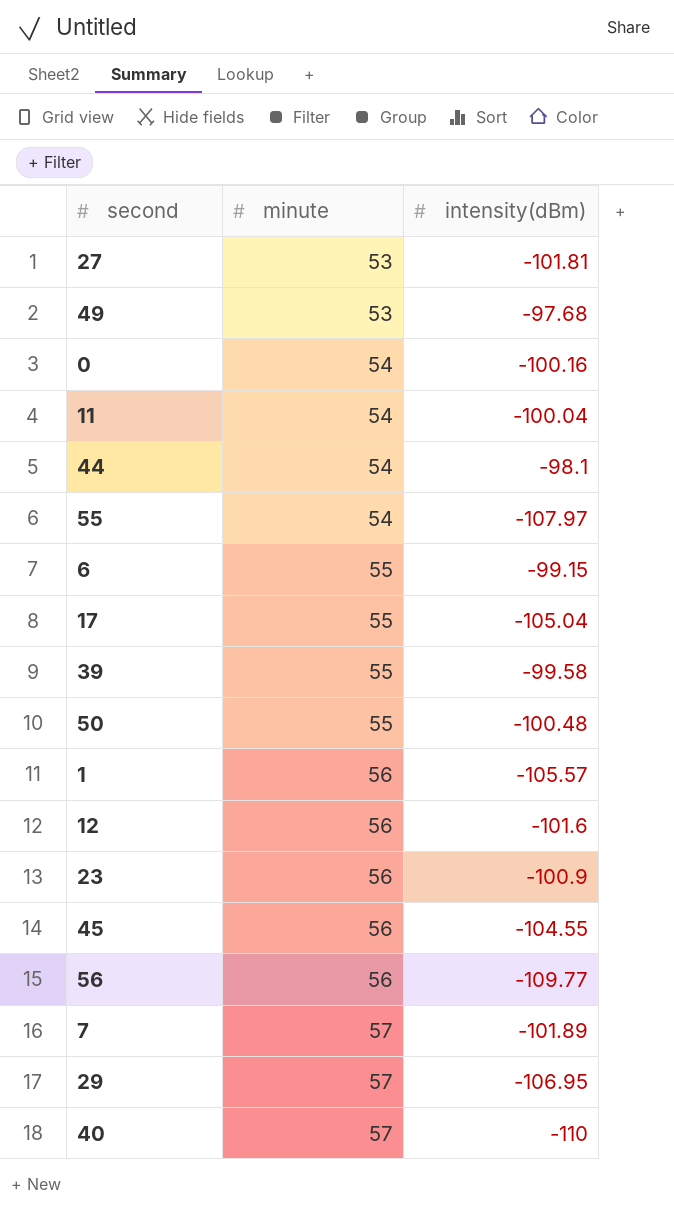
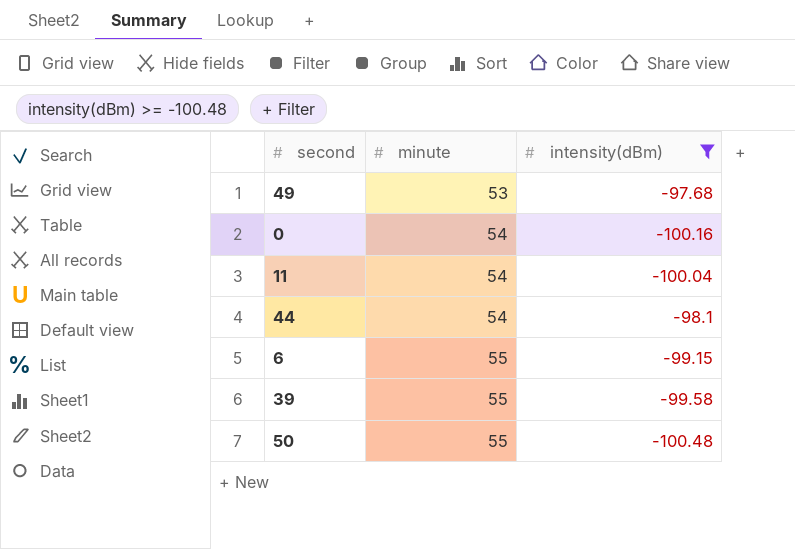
filter: none -> intensity(dBm) >= -100.48

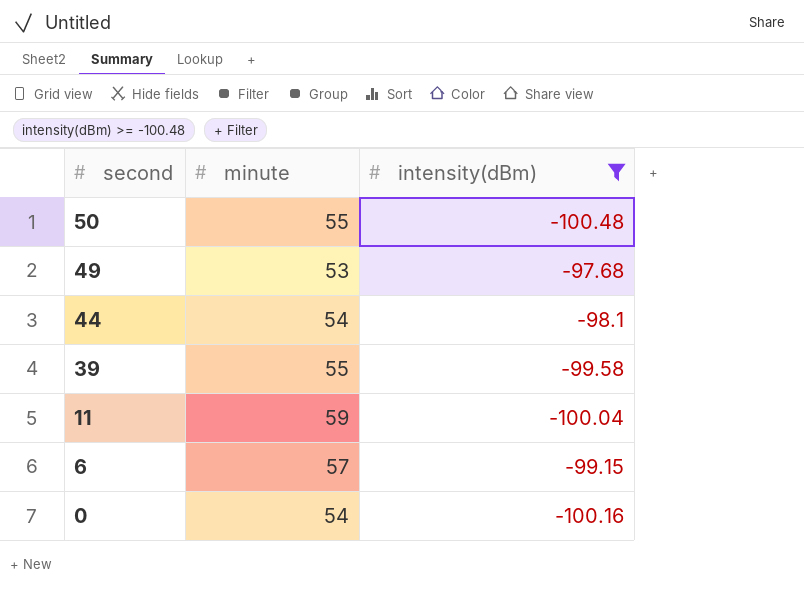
row order: minute ascending -> second descending
11 | minute: 54 -> 59
6 | minute: 55 -> 57

